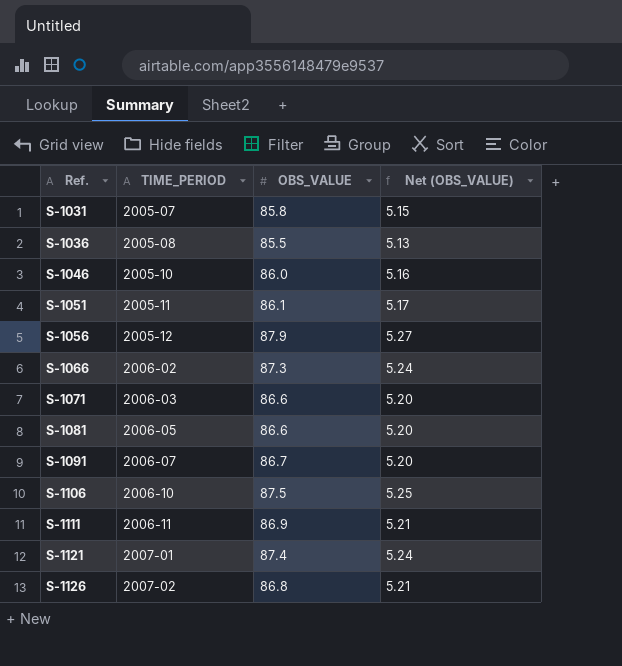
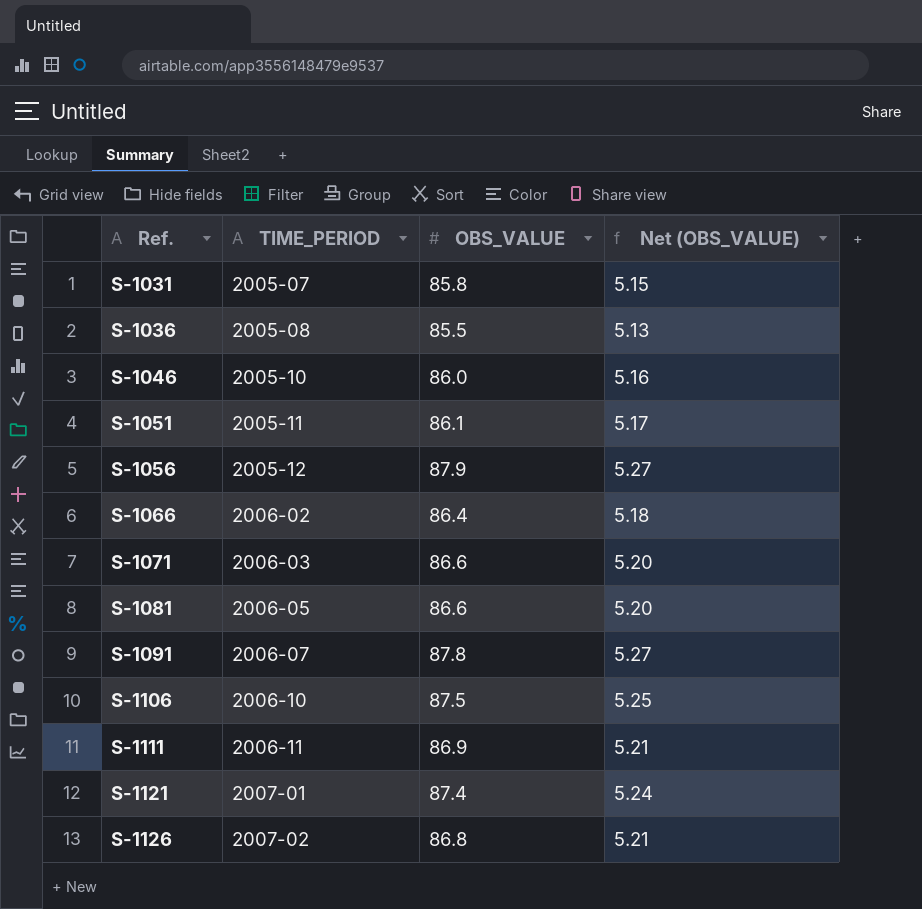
S-1066 | OBS_VALUE: 87.3 -> 86.4
S-1066 | Net (OBS_VALUE): 5.24 -> 5.18
S-1091 | OBS_VALUE: 86.7 -> 87.8
S-1091 | Net (OBS_VALUE): 5.20 -> 5.27

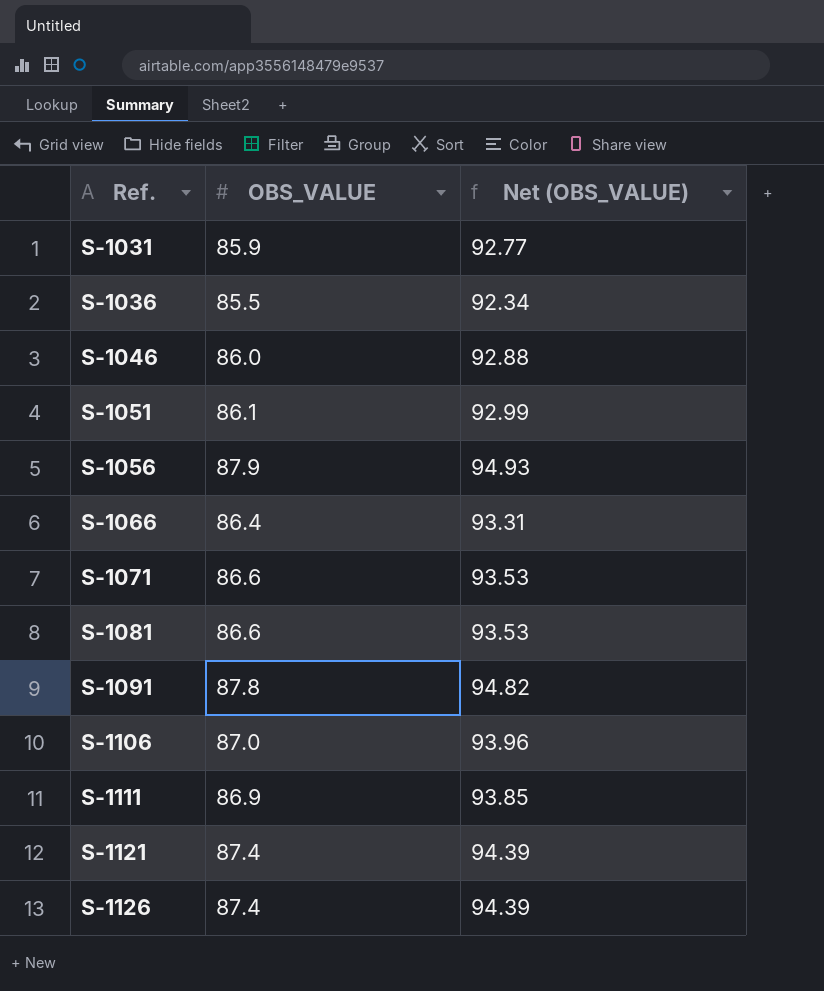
column TIME_PERIOD | position: 2 -> none
column Net (OBS_VALUE) | formula: [OBS_VALUE] * 0.06 -> [OBS_VALUE] * 1.08
S-1031 | OBS_VALUE: 85.8 -> 85.9
S-1106 | OBS_VALUE: 87.5 -> 87.0
S-1126 | OBS_VALUE: 86.8 -> 87.4

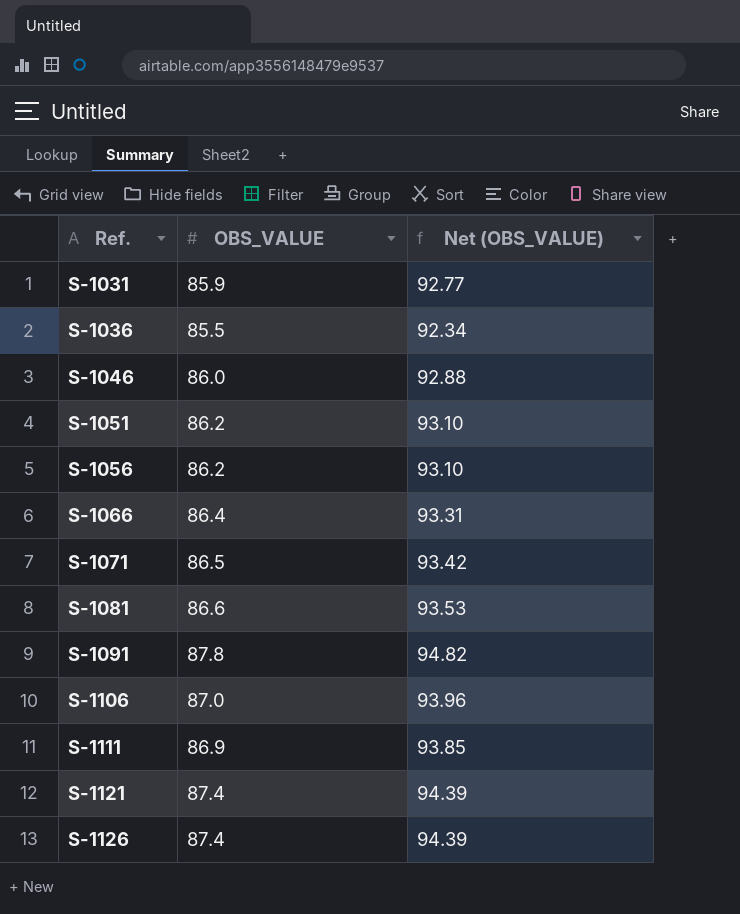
S-1051 | OBS_VALUE: 86.1 -> 86.2
S-1051 | Net (OBS_VALUE): 92.99 -> 93.10
S-1056 | OBS_VALUE: 87.9 -> 86.2
S-1056 | Net (OBS_VALUE): 94.93 -> 93.10
S-1071 | OBS_VALUE: 86.6 -> 86.5
S-1071 | Net (OBS_VALUE): 93.53 -> 93.42

